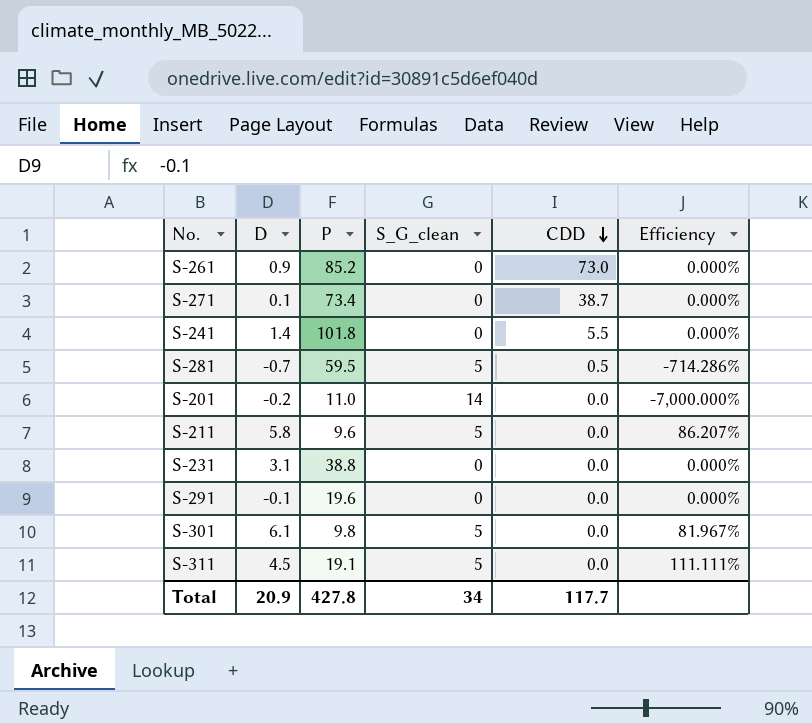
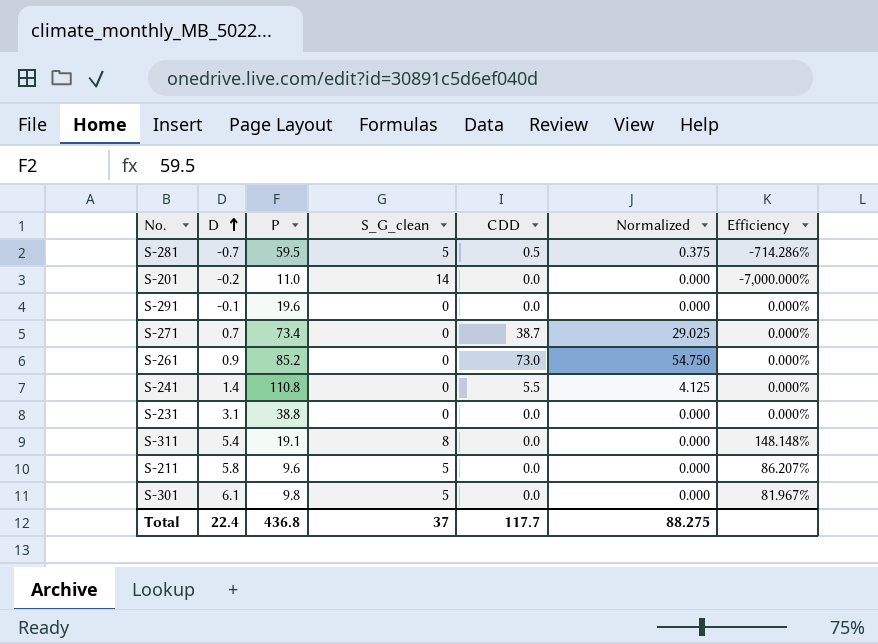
row order: CDD descending -> D ascending
column Normalized | formula: none -> [CDD] * 0.75
S-271 | D: 0.1 -> 0.7
S-241 | P: 101.8 -> 110.8
S-311 | D: 4.5 -> 5.4
S-311 | S_G_clean: 5 -> 8
S-311 | Efficiency: 111.111% -> 148.148%
Total | D: 20.9 -> 22.4
Total | P: 427.8 -> 436.8
Total | S_G_clean: 34 -> 37

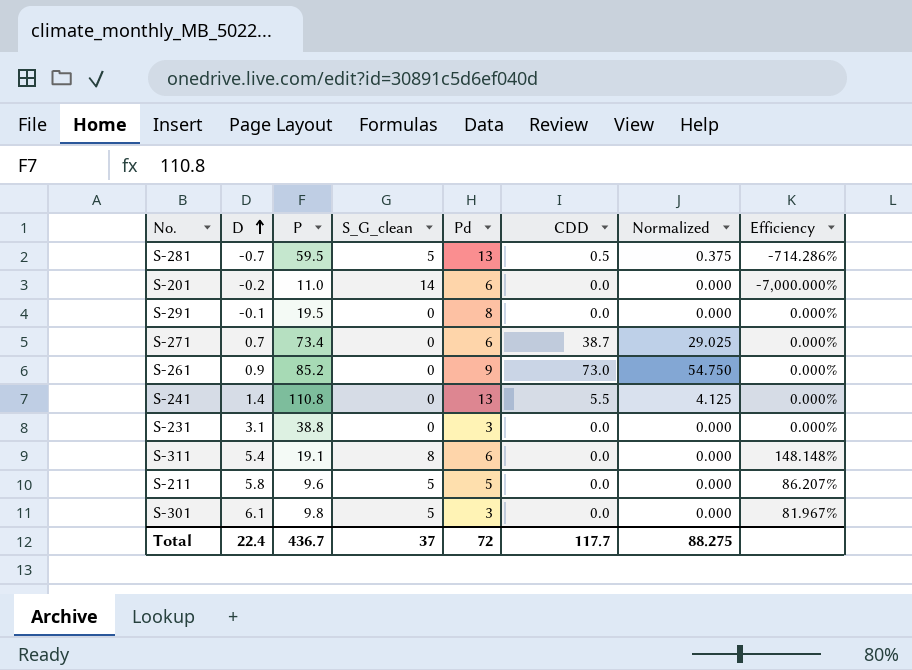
column Pd | position: none -> 5
S-291 | P: 19.6 -> 19.5
Total | P: 436.8 -> 436.7

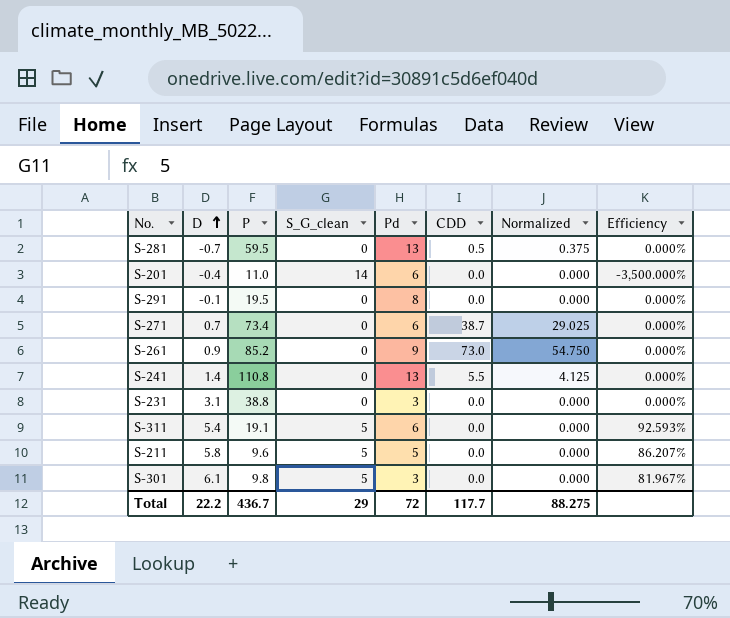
S-281 | S_G_clean: 5 -> 0
S-281 | Efficiency: -714.286% -> 0.000%
S-201 | D: -0.2 -> -0.4
S-201 | Efficiency: -7,000.000% -> -3,500.000%
S-311 | S_G_clean: 8 -> 5
S-311 | Efficiency: 148.148% -> 92.593%
Total | D: 22.4 -> 22.2
Total | S_G_clean: 37 -> 29

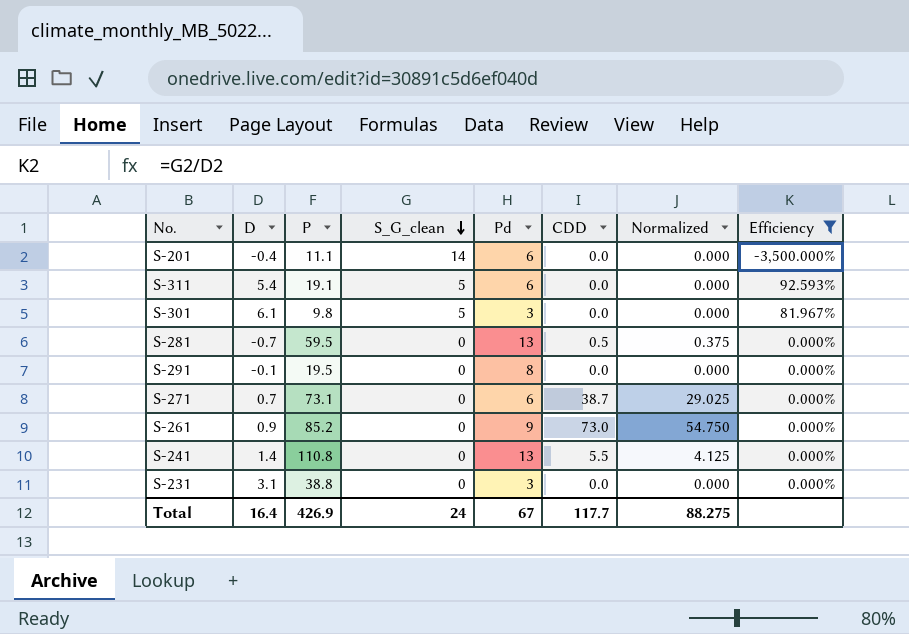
filter: none -> Efficiency != 86.207%
row order: D ascending -> S_G_clean descending
S-201 | P: 11.0 -> 11.1
S-271 | P: 73.4 -> 73.1
Total | D: 22.2 -> 16.4
Total | P: 436.7 -> 426.9
Total | S_G_clean: 29 -> 24
Total | Pd: 72 -> 67

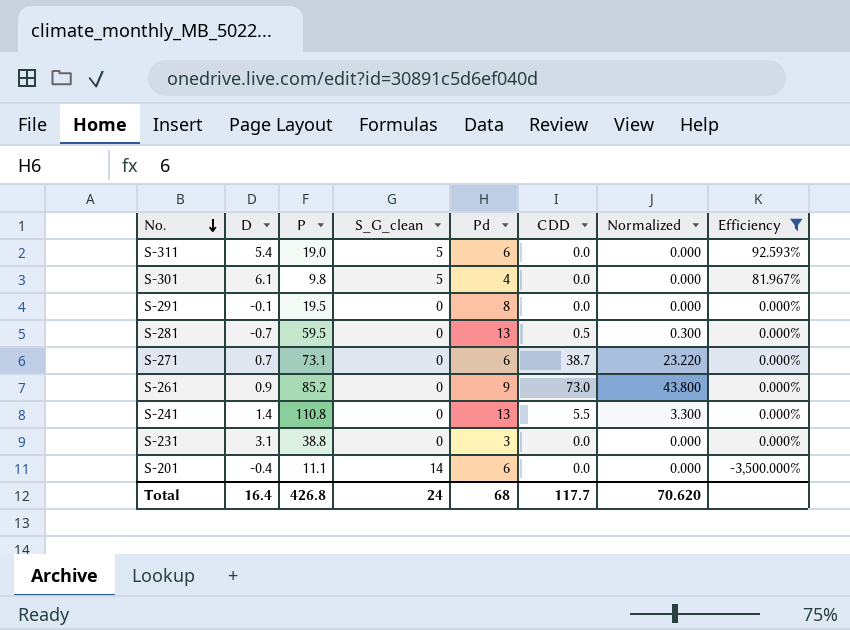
row order: S_G_clean descending -> No. descending
column Normalized | formula: [CDD] * 0.75 -> [CDD] * 0.6
S-311 | P: 19.1 -> 19.0
S-301 | Pd: 3 -> 4
Total | P: 426.9 -> 426.8
Total | Pd: 67 -> 68
Total | Normalized: 88.275 -> 70.620

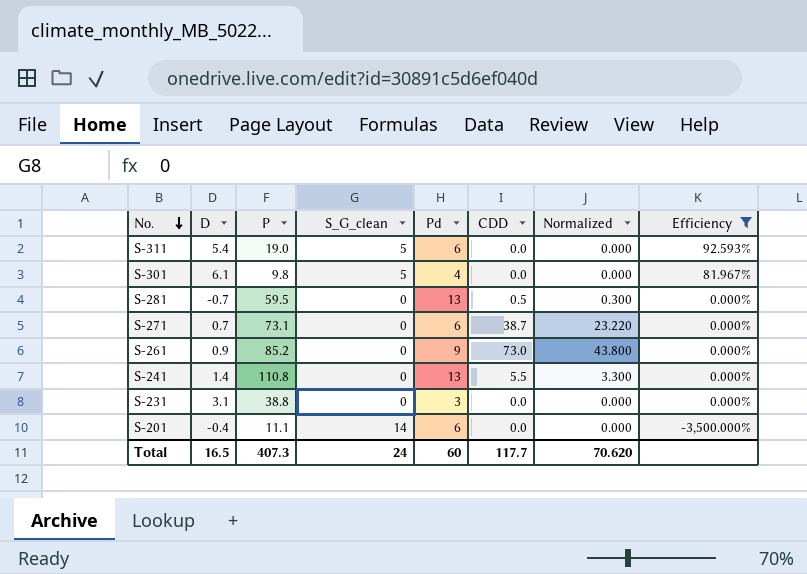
row S-291: -0.1 | 19.5 | 0 | 8 | 0.0 | 0.000 | 0.000% -> none
Total | D: 16.4 -> 16.5
Total | P: 426.8 -> 407.3
Total | Pd: 68 -> 60

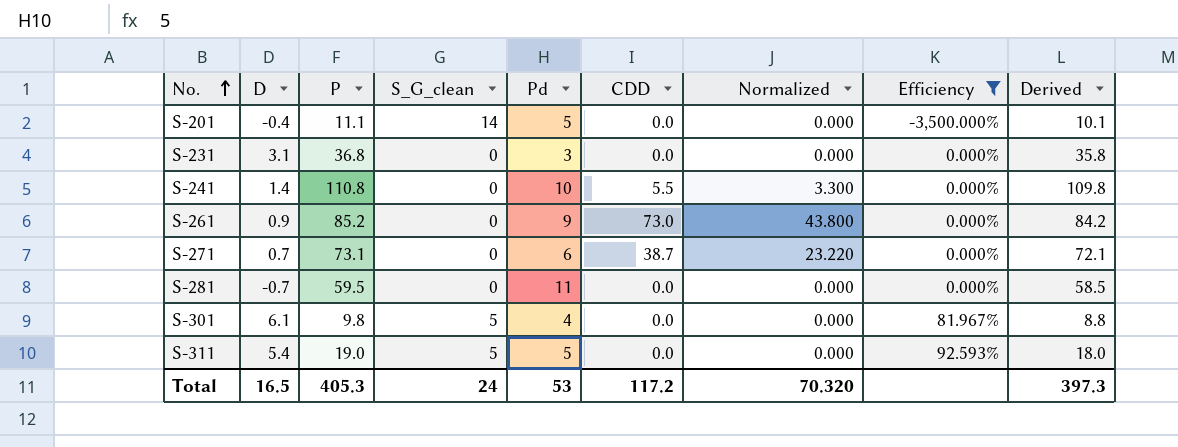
row order: No. descending -> No. ascending
column Derived | formula: none -> [P] - 1
S-201 | Pd: 6 -> 5
S-231 | P: 38.8 -> 36.8
S-241 | Pd: 13 -> 10
S-281 | Pd: 13 -> 11
S-281 | CDD: 0.5 -> 0.0
S-281 | Normalized: 0.300 -> 0.000
S-311 | Pd: 6 -> 5
Total | P: 407.3 -> 405.3
Total | Pd: 60 -> 53
Total | CDD: 117.7 -> 117.2
Total | Normalized: 70.620 -> 70.320

